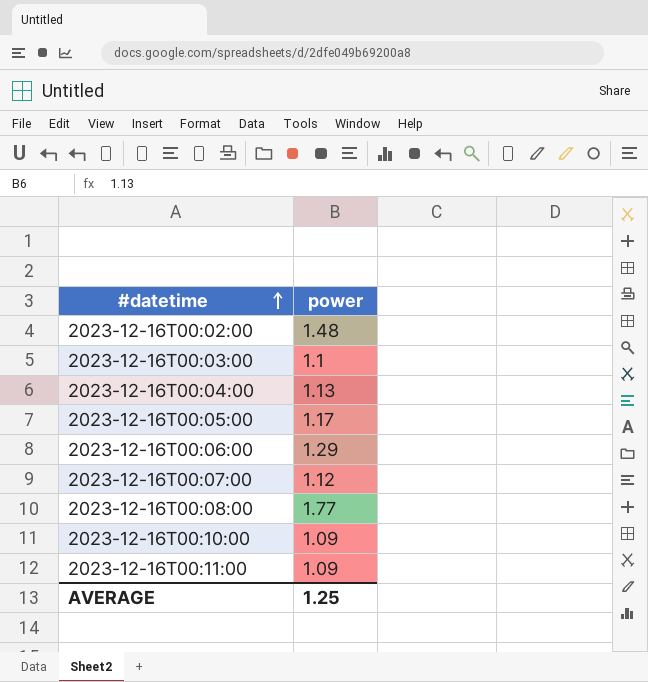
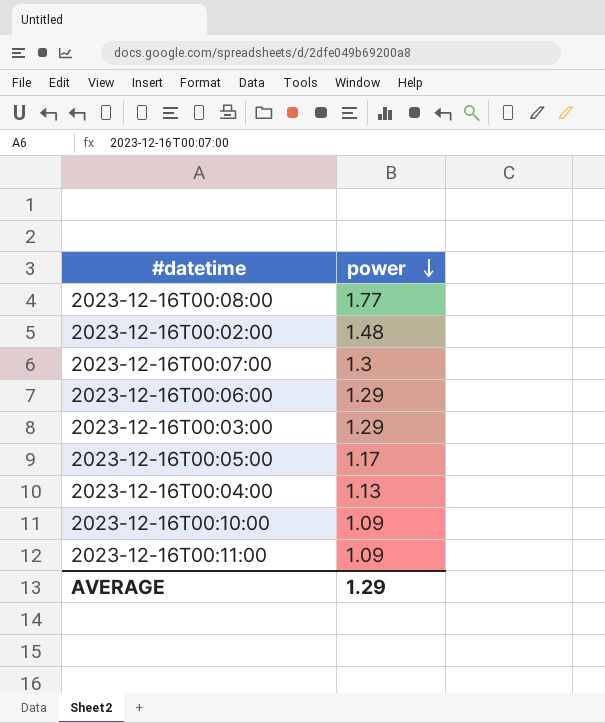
row order: #datetime ascending -> power descending
2023-12-16T00:07:00 | power: 1.12 -> 1.3
2023-12-16T00:03:00 | power: 1.1 -> 1.29
AVERAGE | power: 1.25 -> 1.29

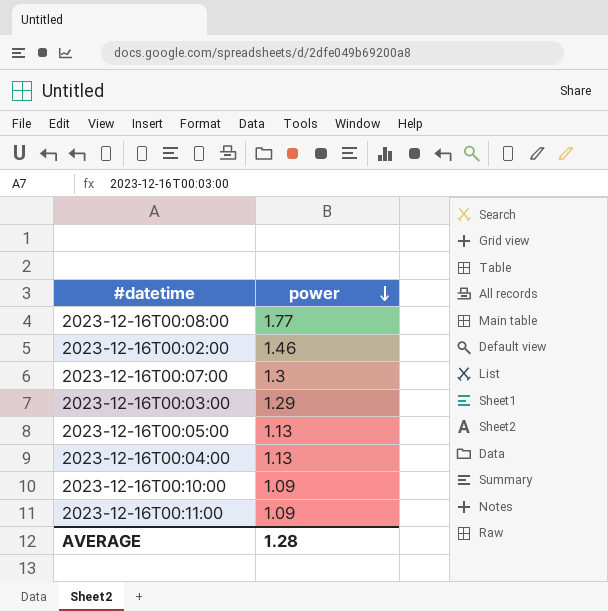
row 2023-12-16T00:06:00: 1.29 -> none
2023-12-16T00:02:00 | power: 1.48 -> 1.46
2023-12-16T00:05:00 | power: 1.17 -> 1.13
AVERAGE | power: 1.29 -> 1.28

